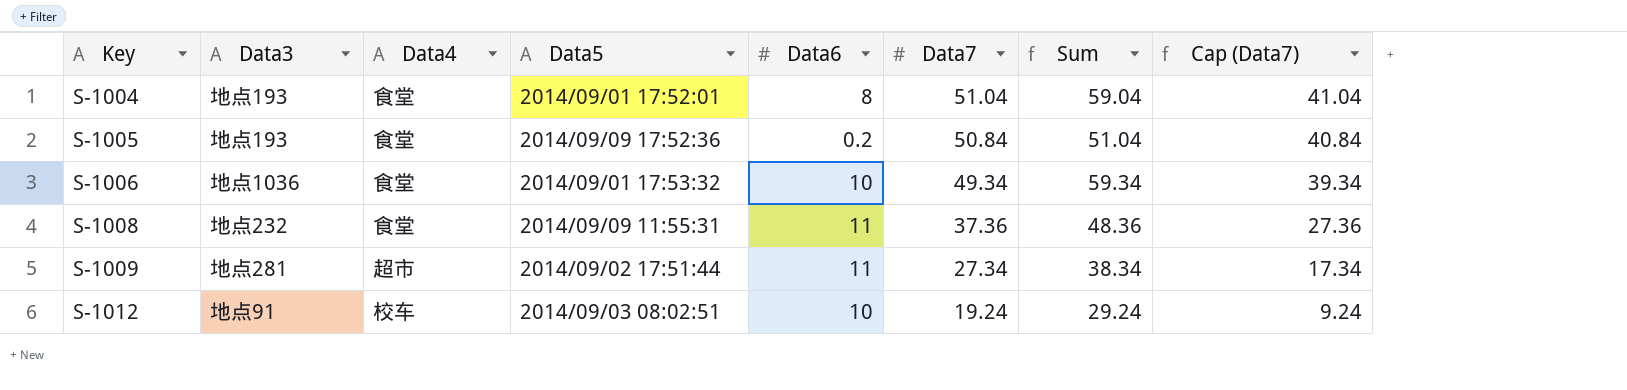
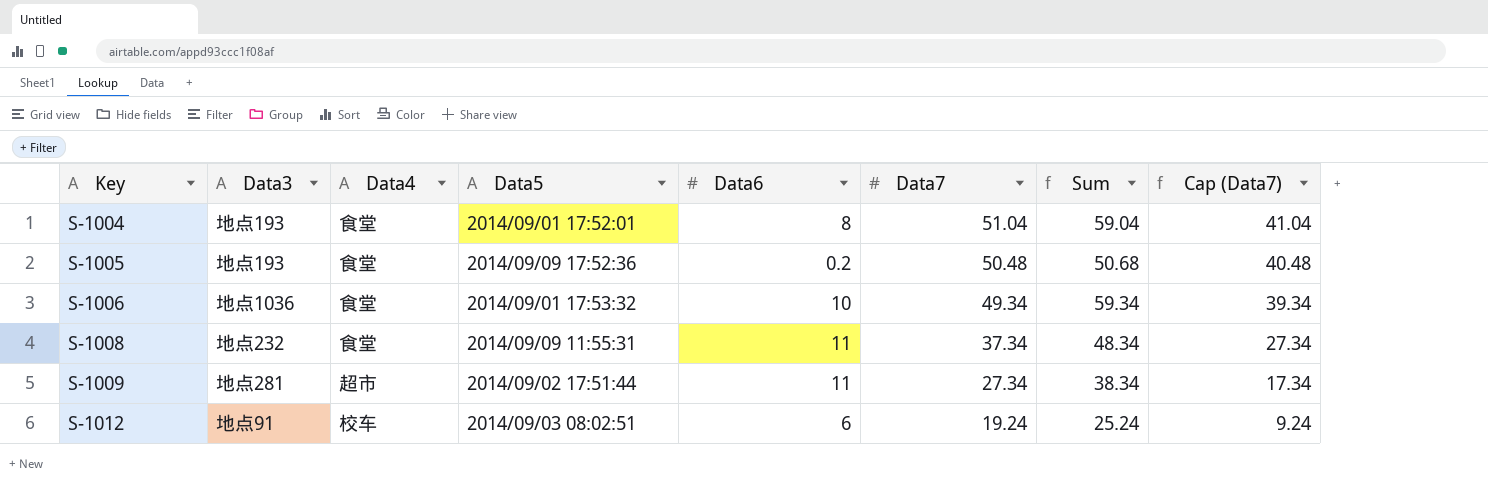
S-1005 | Data7: 50.84 -> 50.48
S-1005 | Sum: 51.04 -> 50.68
S-1005 | Cap (Data7): 40.84 -> 40.48
S-1008 | Data7: 37.36 -> 37.34
S-1008 | Sum: 48.36 -> 48.34
S-1008 | Cap (Data7): 27.36 -> 27.34
S-1012 | Data6: 10 -> 6
S-1012 | Sum: 29.24 -> 25.24

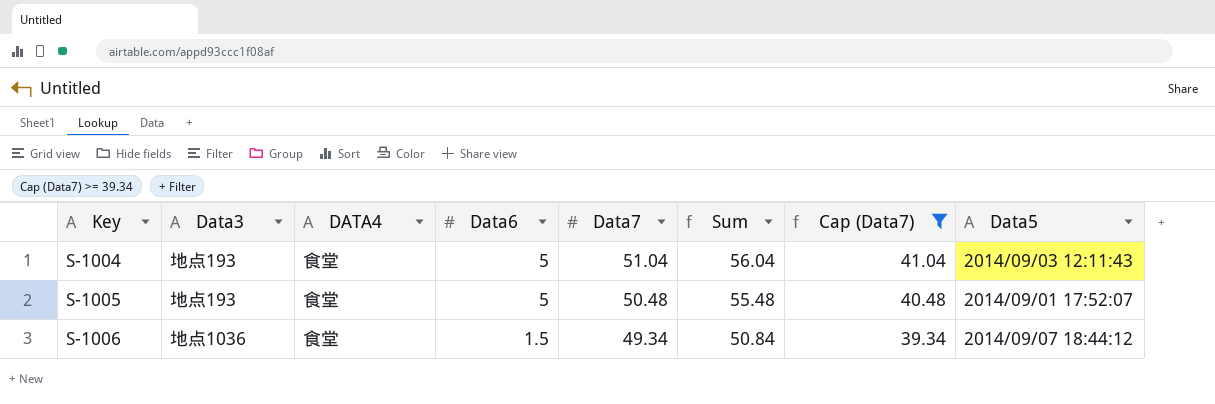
filter: none -> Cap (Data7) >= 39.34
column name: Data4 -> DATA4
column Data5 | position: 4 -> 8
S-1004 | Data6: 8 -> 5
S-1004 | Sum: 59.04 -> 56.04
S-1004 | Data5: 2014/09/01 17:52:01 -> 2014/09/03 12:11:43
S-1005 | Data6: 0.2 -> 5
S-1005 | Sum: 50.68 -> 55.48
S-1005 | Data5: 2014/09/09 17:52:36 -> 2014/09/01 17:52:07
S-1006 | Data6: 10 -> 1.5
S-1006 | Sum: 59.34 -> 50.84
S-1006 | Data5: 2014/09/01 17:53:32 -> 2014/09/07 18:44:12

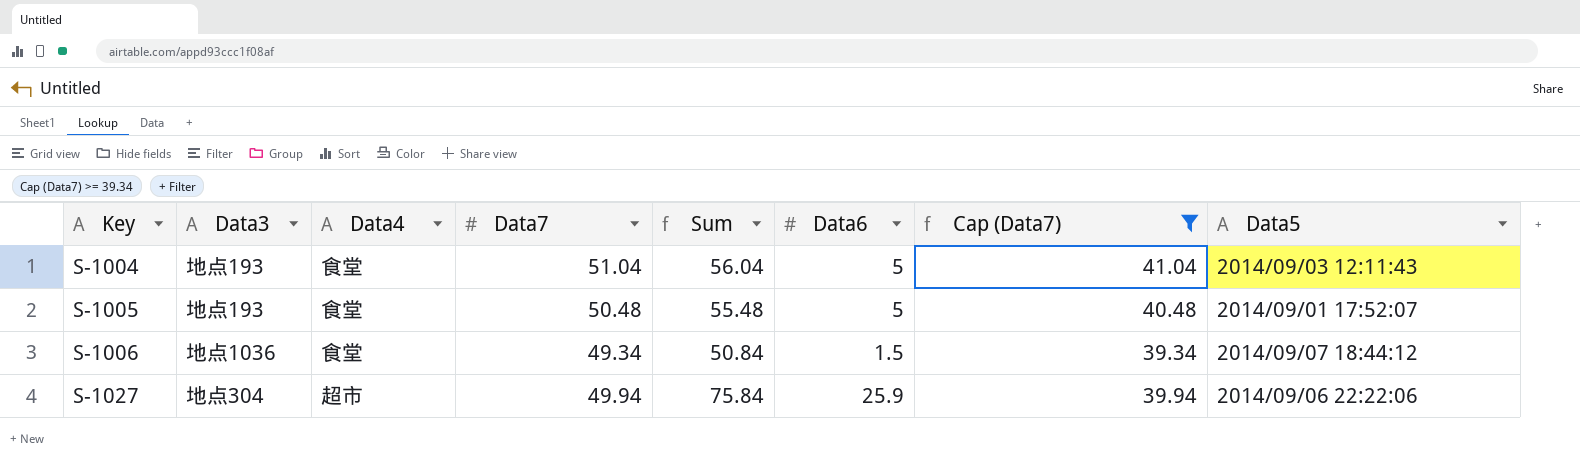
column name: DATA4 -> Data4
column Data6 | position: 4 -> 6
row S-1027: none -> 地点304 | 超市 | 49.94 | 75.84 | 25.9 | 39.94 | 2014/09/06 22:22:06

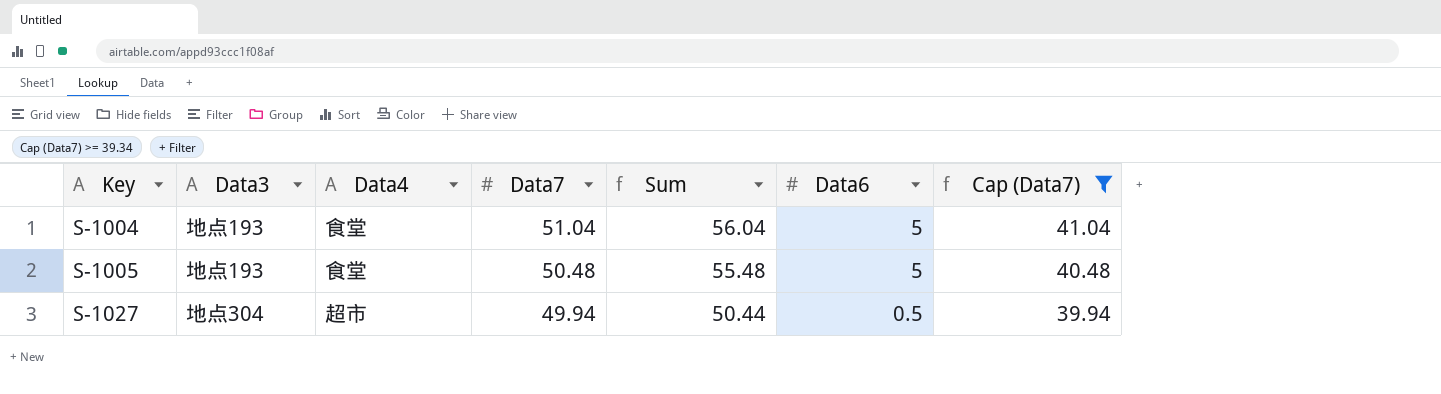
column Data5 | position: 8 -> none
row S-1006: 地点1036 | 食堂 | 49.34 | 50.84 | 1.5 | 39.34 | 2014/09/07 18:44:12 -> none
S-1027 | Sum: 75.84 -> 50.44
S-1027 | Data6: 25.9 -> 0.5

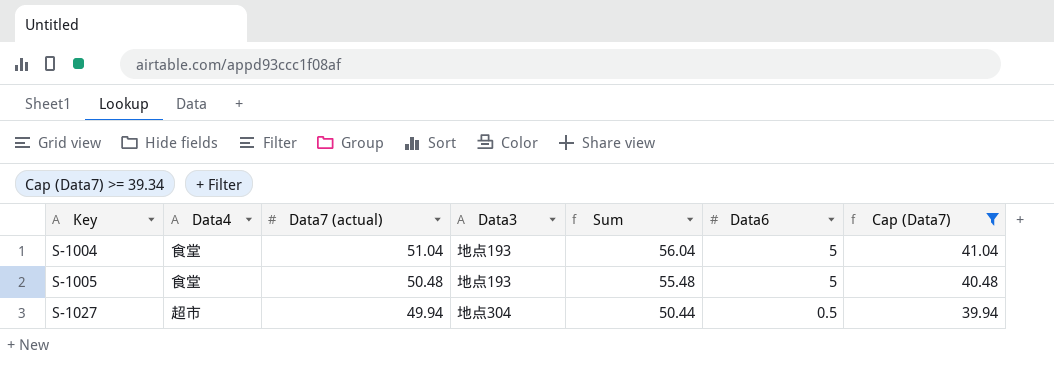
column name: Data7 -> Data7 (actual)
column Data3 | position: 2 -> 4

